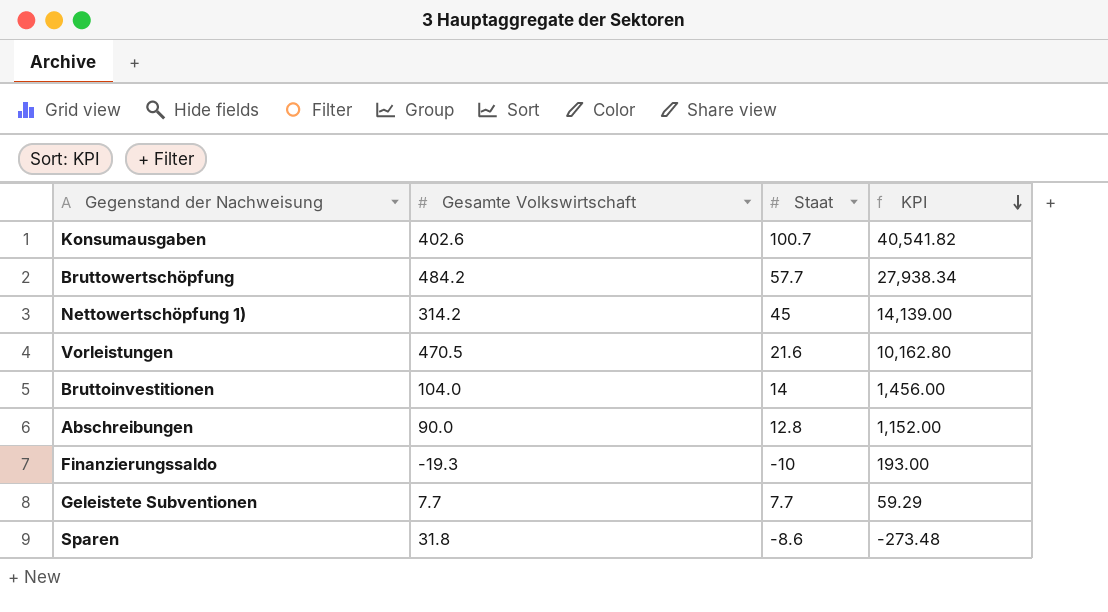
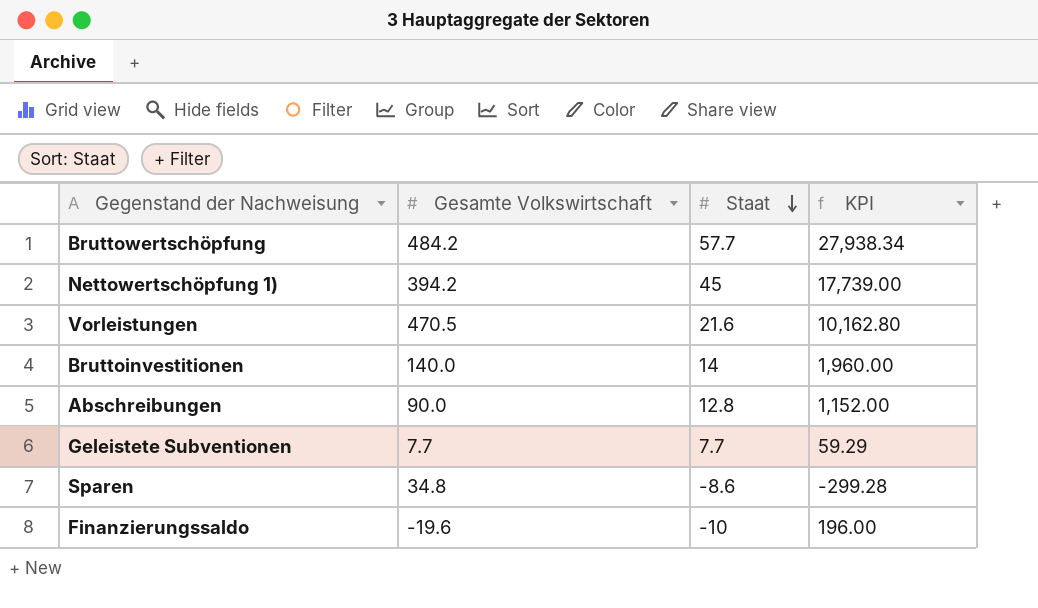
row order: KPI descending -> Staat descending
row Konsumausgaben: 402.6 | 100.7 | 40,541.82 -> none
Nettowertschöpfung 1) | Gesamte Volkswirtschaft: 314.2 -> 394.2
Nettowertschöpfung 1) | KPI: 14,139.00 -> 17,739.00
Bruttoinvestitionen | Gesamte Volkswirtschaft: 104.0 -> 140.0
Bruttoinvestitionen | KPI: 1,456.00 -> 1,960.00
Sparen | Gesamte Volkswirtschaft: 31.8 -> 34.8
Sparen | KPI: -273.48 -> -299.28
Finanzierungssaldo | Gesamte Volkswirtschaft: -19.3 -> -19.6
Finanzierungssaldo | KPI: 193.00 -> 196.00

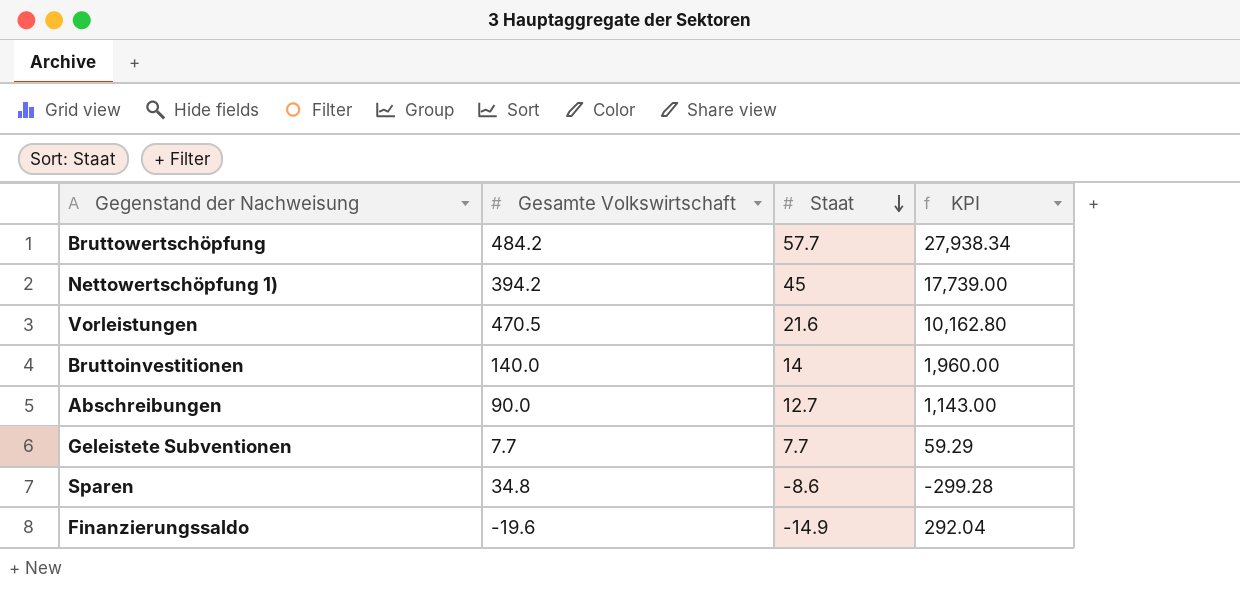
Abschreibungen | Staat: 12.8 -> 12.7
Abschreibungen | KPI: 1,152.00 -> 1,143.00
Finanzierungssaldo | Staat: -10 -> -14.9
Finanzierungssaldo | KPI: 196.00 -> 292.04

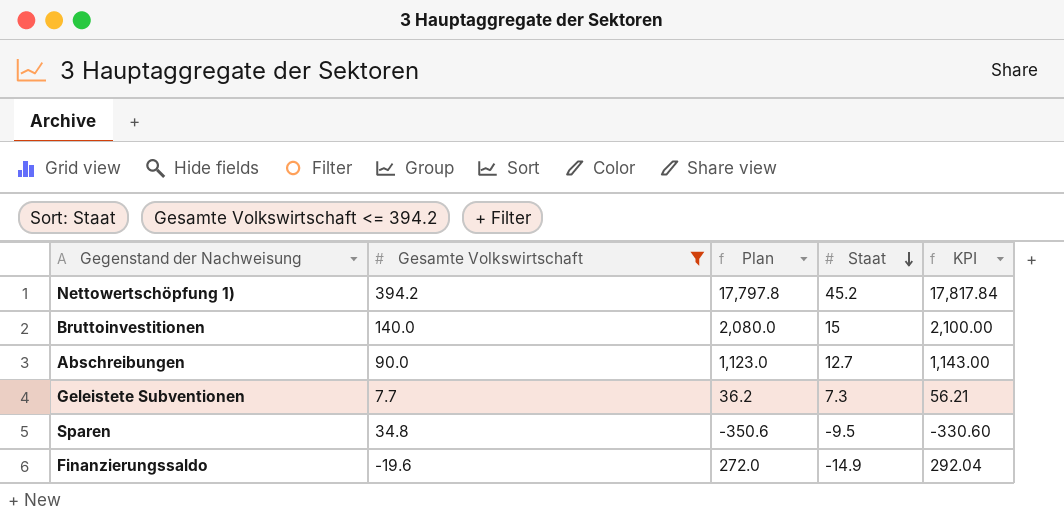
filter: none -> Gesamte Volkswirtschaft <= 394.2
column Plan | formula: none -> [KPI] - 20
Nettowertschöpfung 1) | Staat: 45 -> 45.2
Nettowertschöpfung 1) | KPI: 17,739.00 -> 17,817.84
Bruttoinvestitionen | Staat: 14 -> 15
Bruttoinvestitionen | KPI: 1,960.00 -> 2,100.00
Geleistete Subventionen | Staat: 7.7 -> 7.3
Geleistete Subventionen | KPI: 59.29 -> 56.21
Sparen | Staat: -8.6 -> -9.5
Sparen | KPI: -299.28 -> -330.60

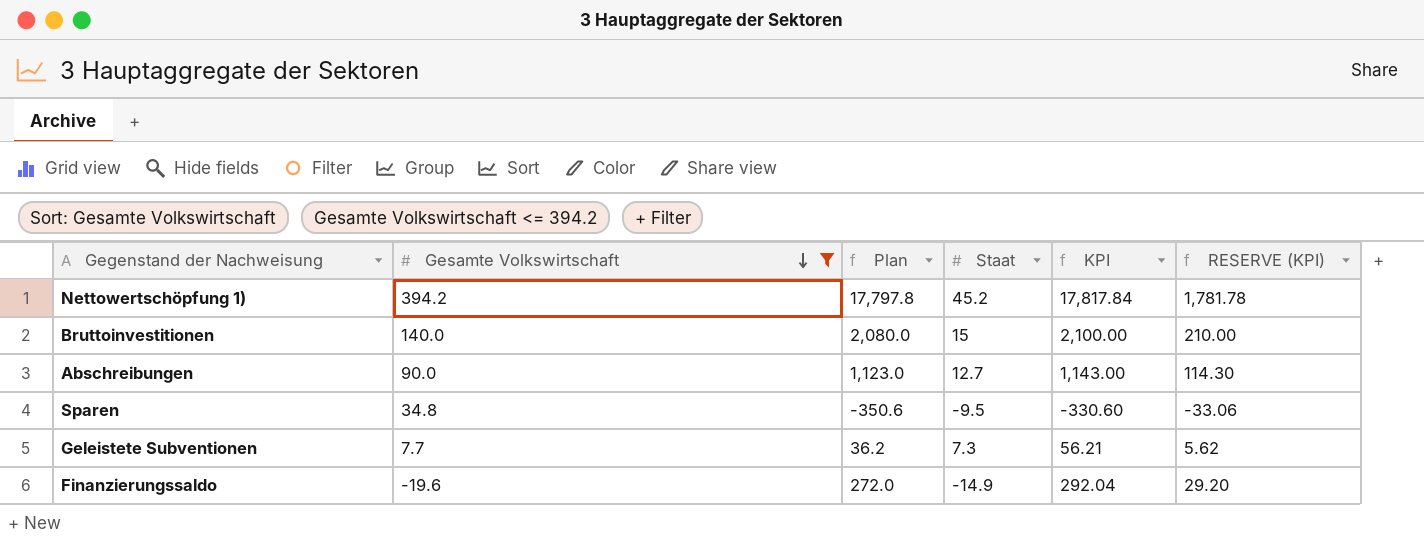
row order: Staat descending -> Gesamte Volkswirtschaft descending
column RESERVE (KPI) | formula: none -> [KPI] * 0.1

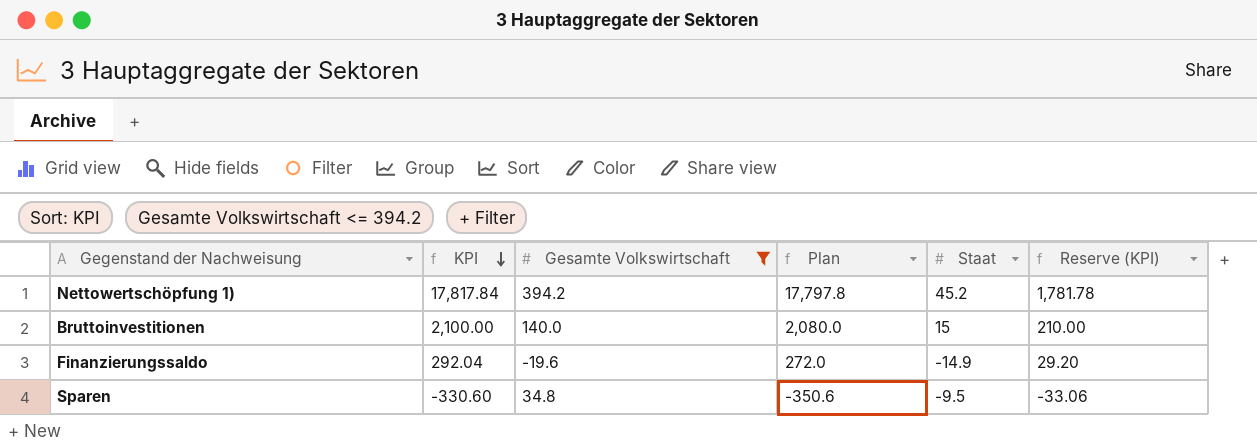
row order: Gesamte Volkswirtschaft descending -> KPI descending
column KPI | position: 5 -> 2
column name: RESERVE (KPI) -> Reserve (KPI)
row Abschreibungen: 90.0 | 1,123.0 | 12.7 | 1,143.00 | 114.30 -> none
row Geleistete Subventionen: 7.7 | 36.2 | 7.3 | 56.21 | 5.62 -> none

